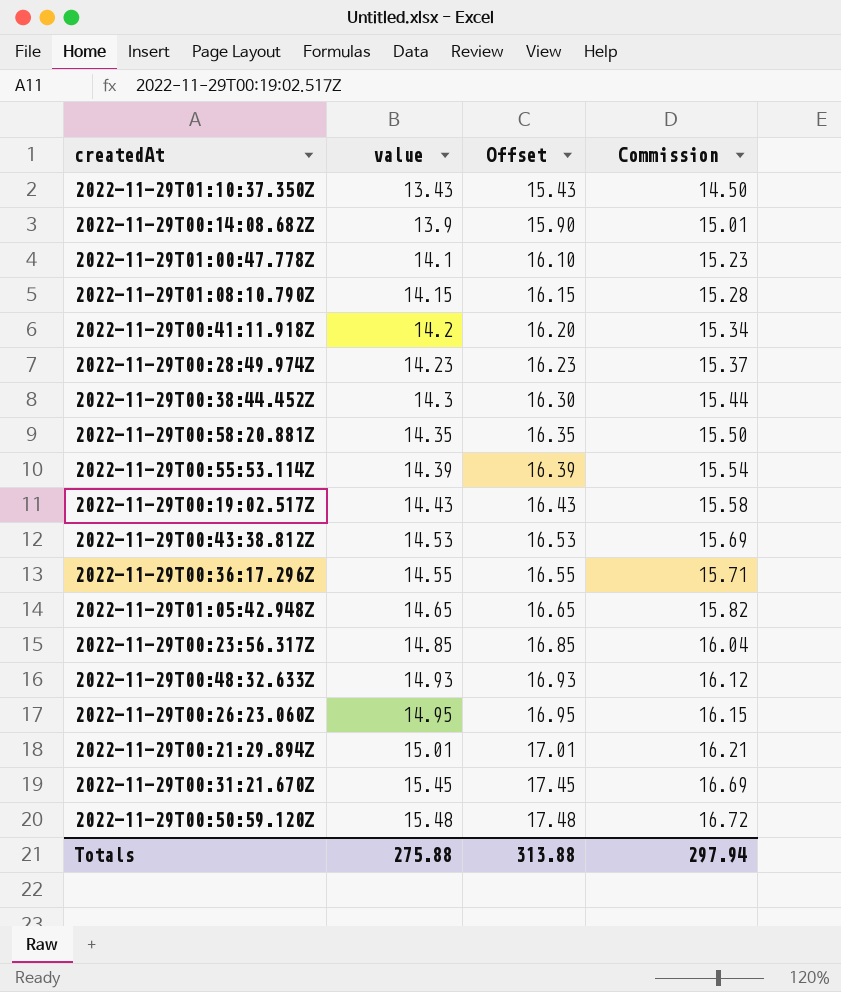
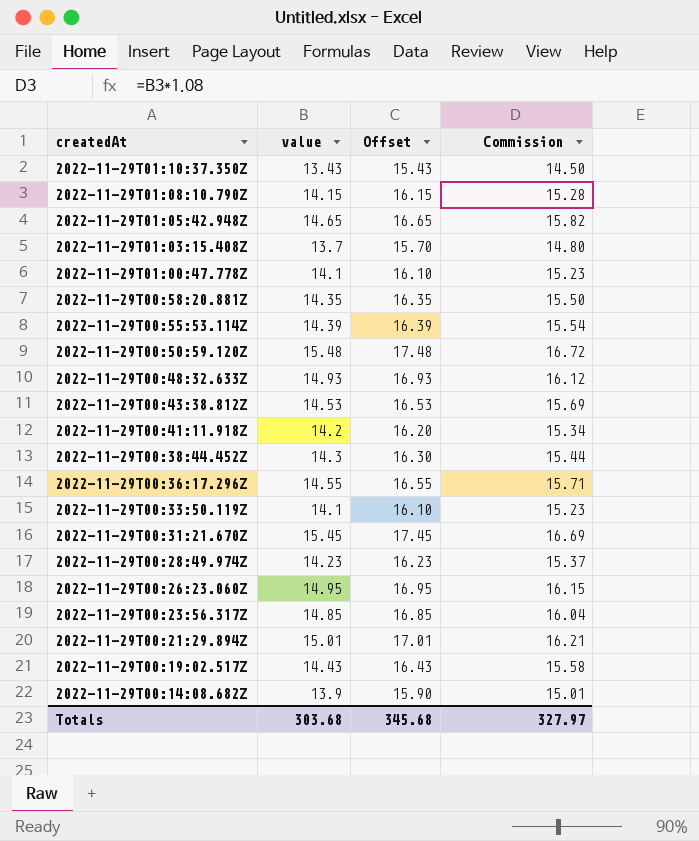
row order: value ascending -> createdAt descending
row 2022-11-29T01:03:15.408Z: none -> 13.7 | 15.70 | 14.80
row 2022-11-29T00:33:50.119Z: none -> 14.1 | 16.10 | 15.23
Totals | value: 275.88 -> 303.68
Totals | Offset: 313.88 -> 345.68
Totals | Commission: 297.94 -> 327.97

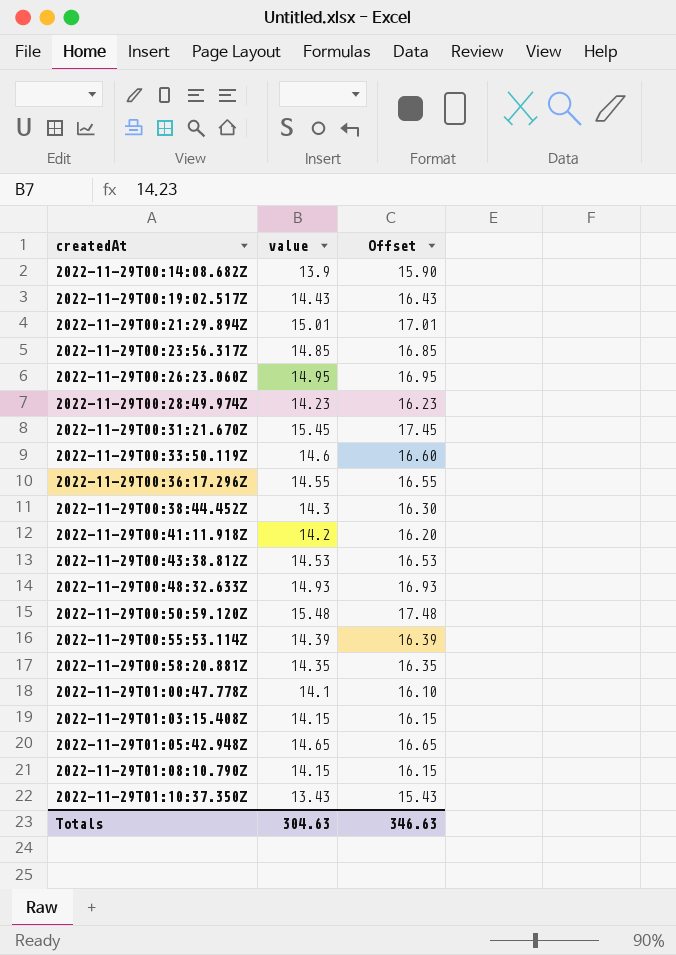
row order: createdAt descending -> createdAt ascending
column Commission | formula: [value] * 1.08 -> none
2022-11-29T00:33:50.119Z | value: 14.1 -> 14.6
2022-11-29T00:33:50.119Z | Offset: 16.10 -> 16.60
2022-11-29T01:03:15.408Z | value: 13.7 -> 14.15
2022-11-29T01:03:15.408Z | Offset: 15.70 -> 16.15
Totals | value: 303.68 -> 304.63
Totals | Offset: 345.68 -> 346.63

